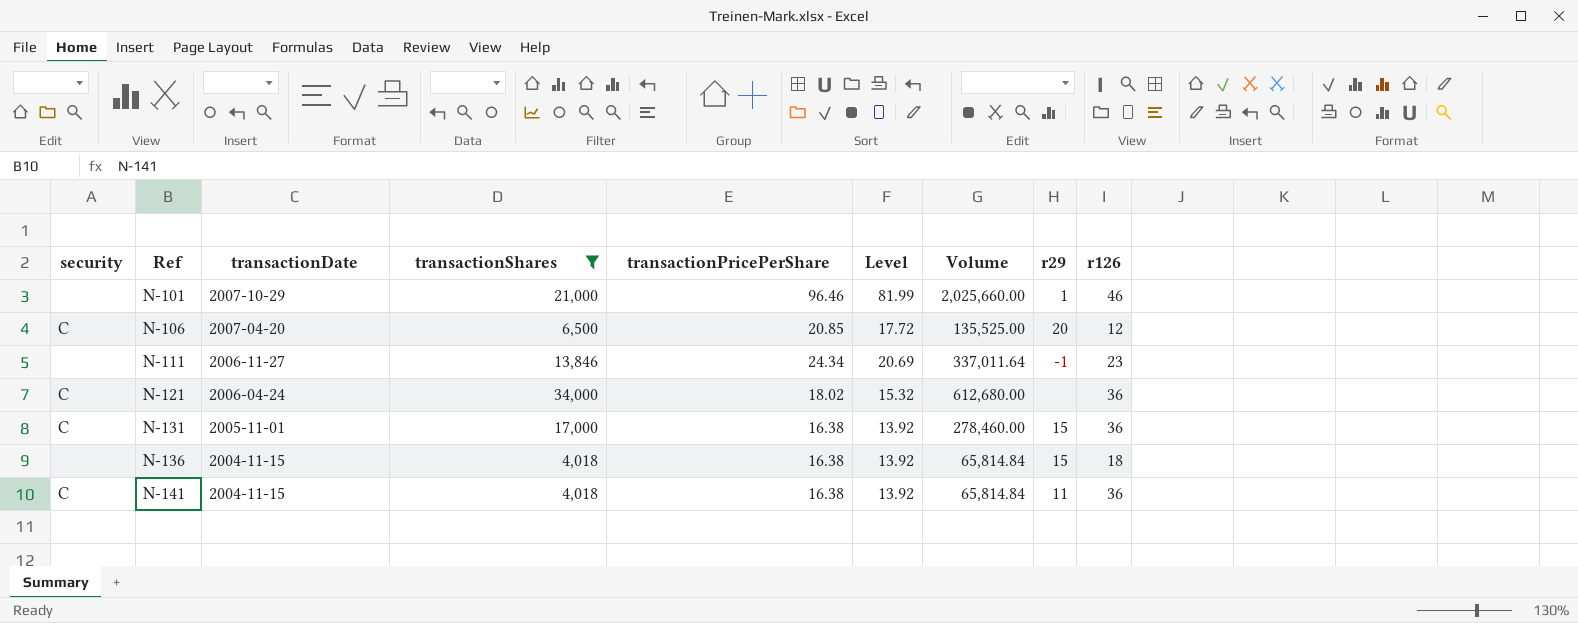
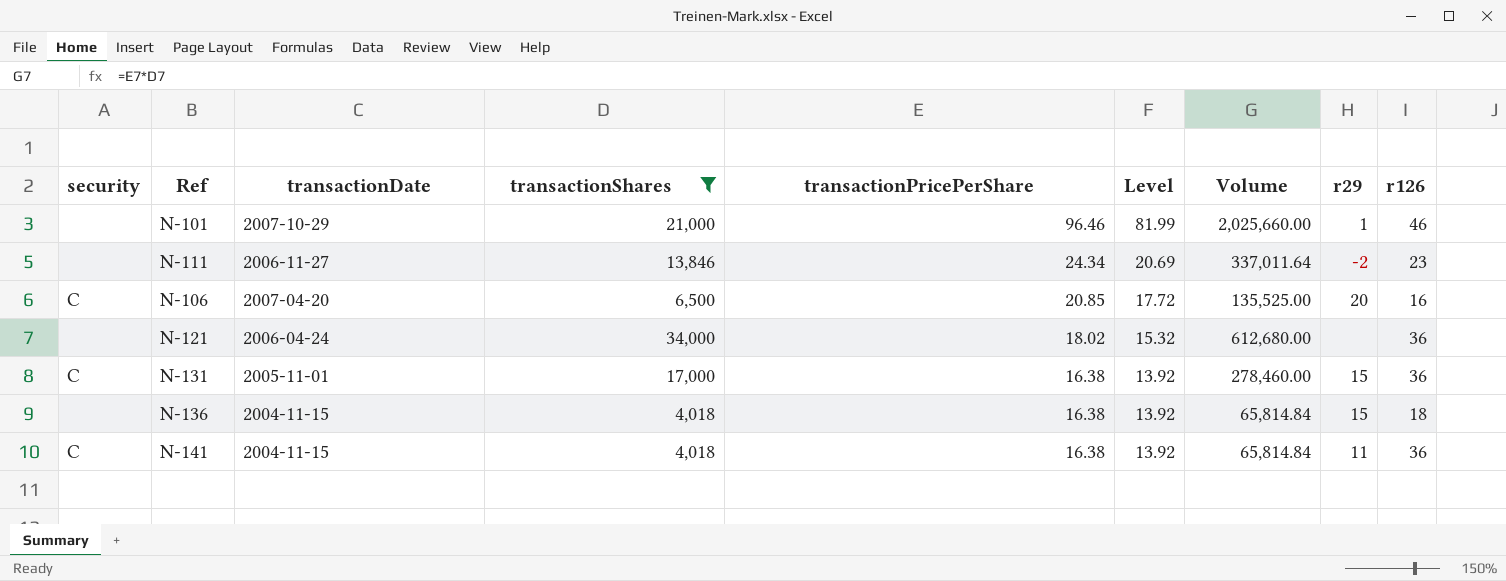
row order: Ref ascending -> transactionPricePerShare descending
N-111 | r29: -1 -> -2
N-106 | r126: 12 -> 16
N-121 | security: C -> none

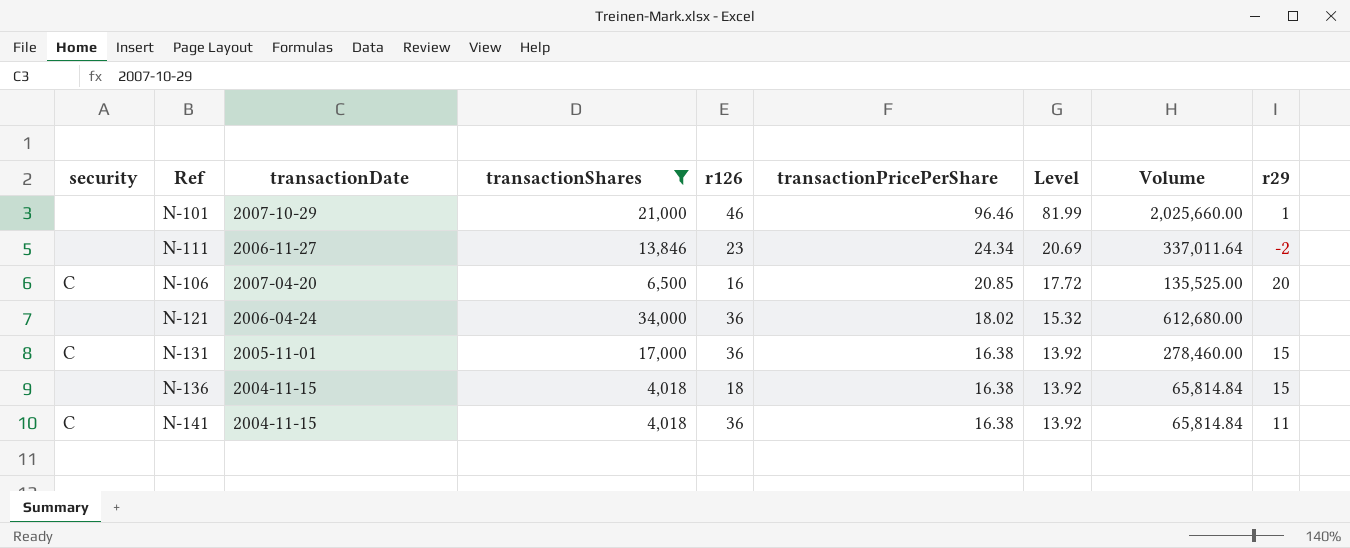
column r126 | position: 9 -> 5

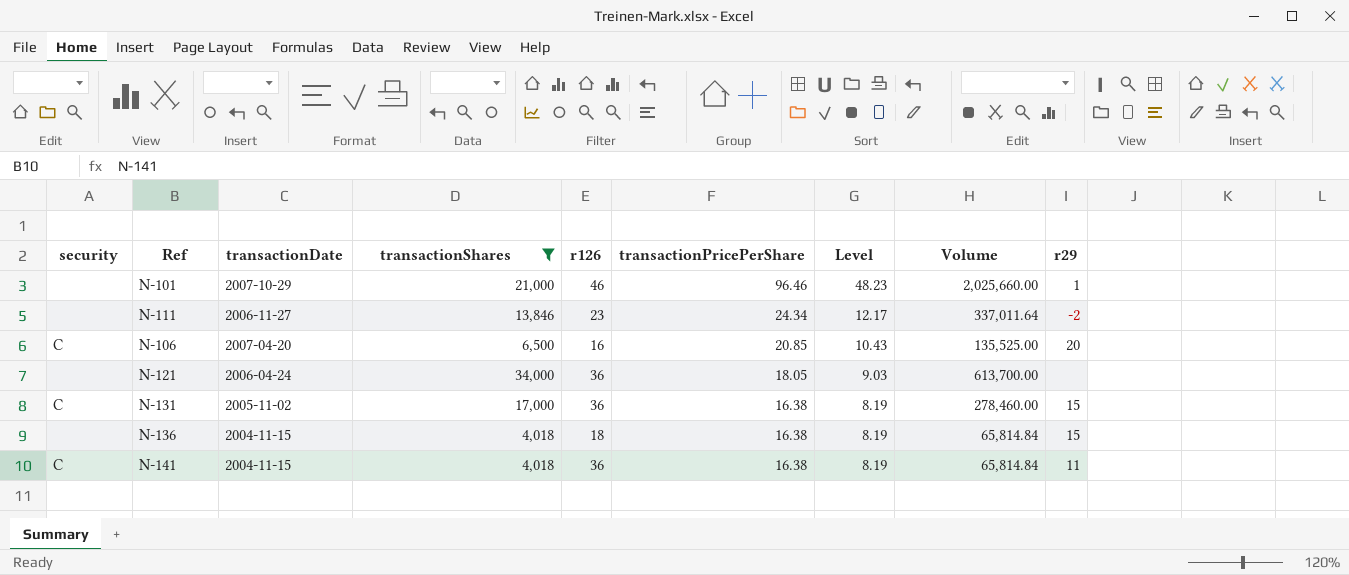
column Level | formula: [transactionPricePerShare] * 0.85 -> [transactionPricePerShare] * 0.5
N-121 | transactionPricePerShare: 18.02 -> 18.05
N-121 | Volume: 612,680.00 -> 613,700.00
N-131 | transactionDate: 2005-11-01 -> 2005-11-02

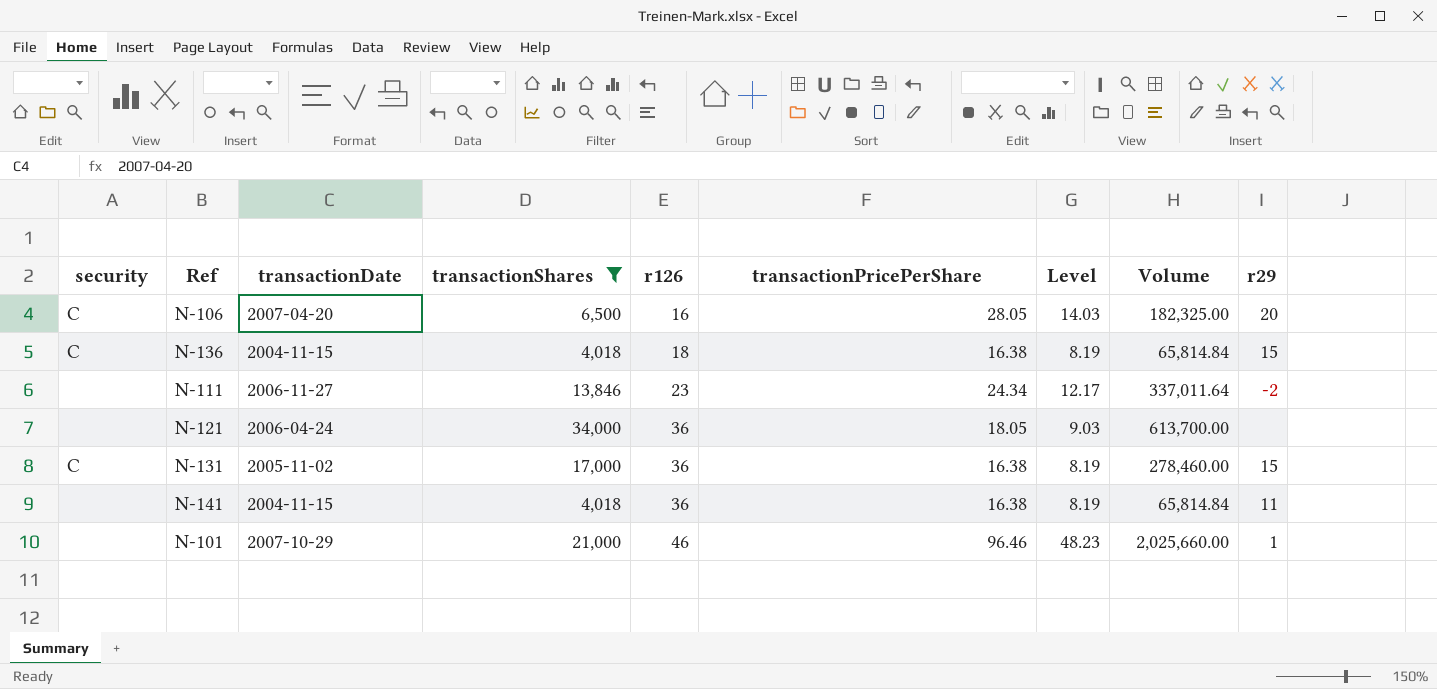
row order: transactionPricePerShare descending -> r126 ascending
N-106 | transactionPricePerShare: 20.85 -> 28.05
N-106 | Level: 10.43 -> 14.03
N-106 | Volume: 135,525.00 -> 182,325.00
N-136 | security: none -> C
N-141 | security: C -> none

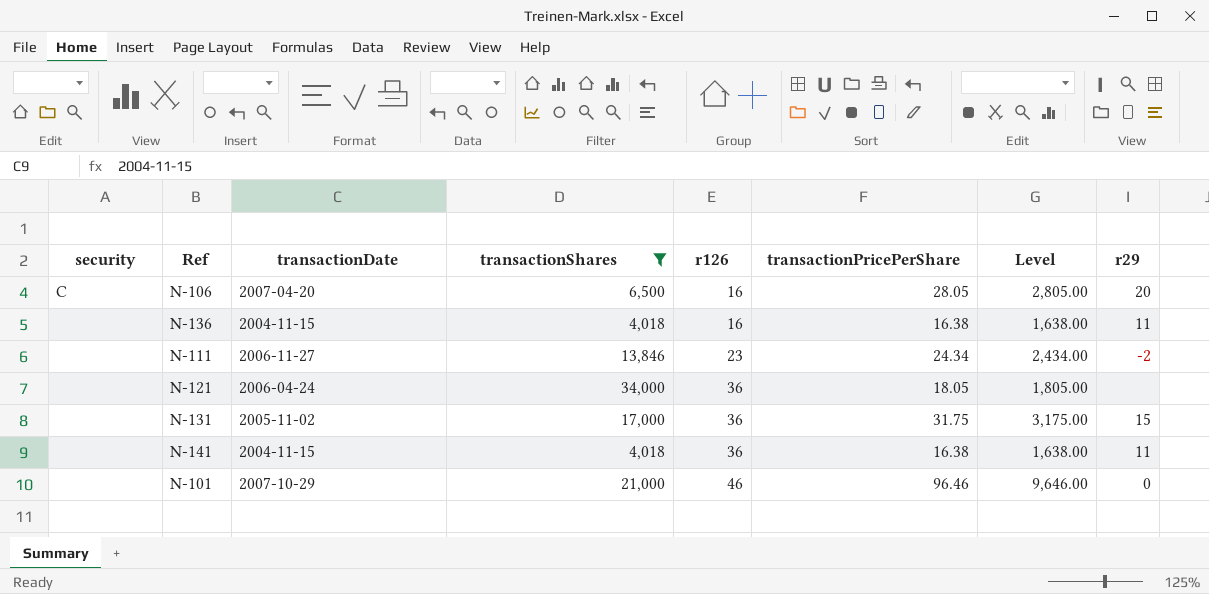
column Volume | formula: [transactionShares] * [transactionPricePerShare] -> none
column Level | formula: [transactionPricePerShare] * 0.5 -> [transactionPricePerShare] * 100
N-136 | security: C -> none
N-136 | r126: 18 -> 16
N-136 | r29: 15 -> 11
N-131 | security: C -> none
N-131 | transactionPricePerShare: 16.38 -> 31.75
N-101 | r29: 1 -> 0

